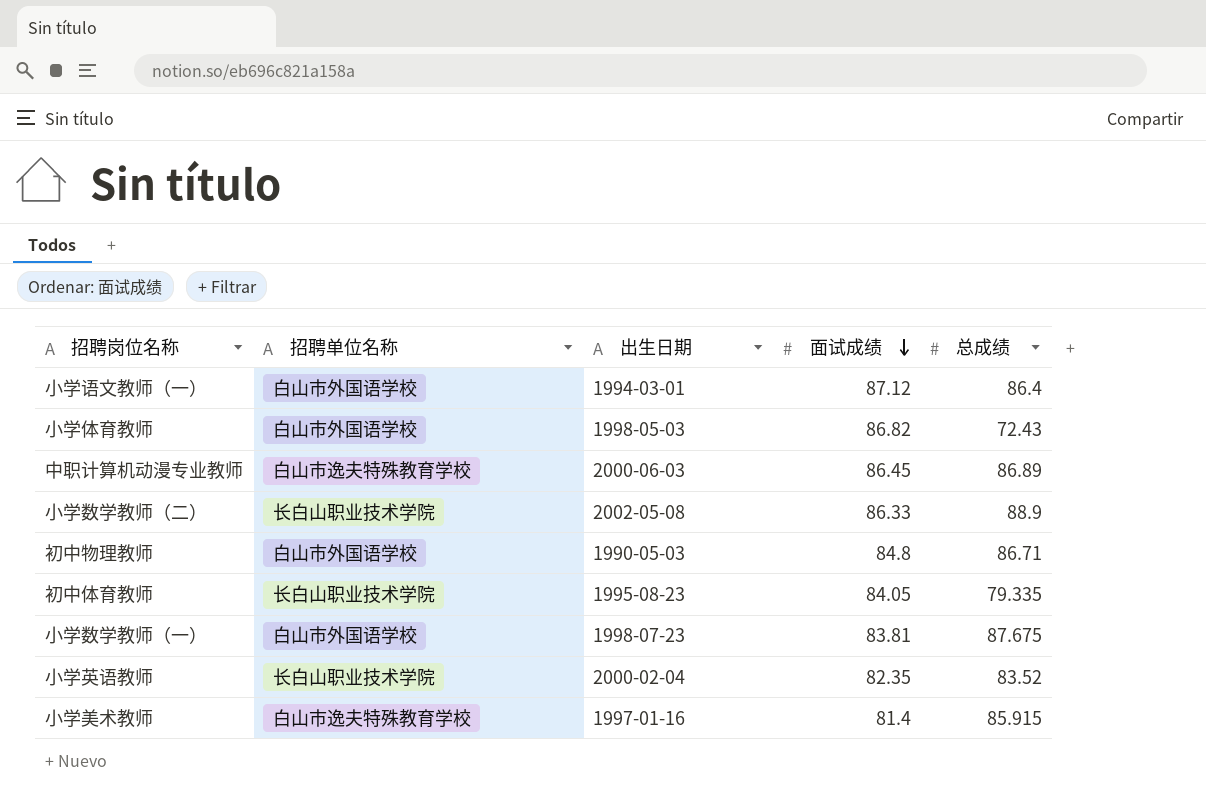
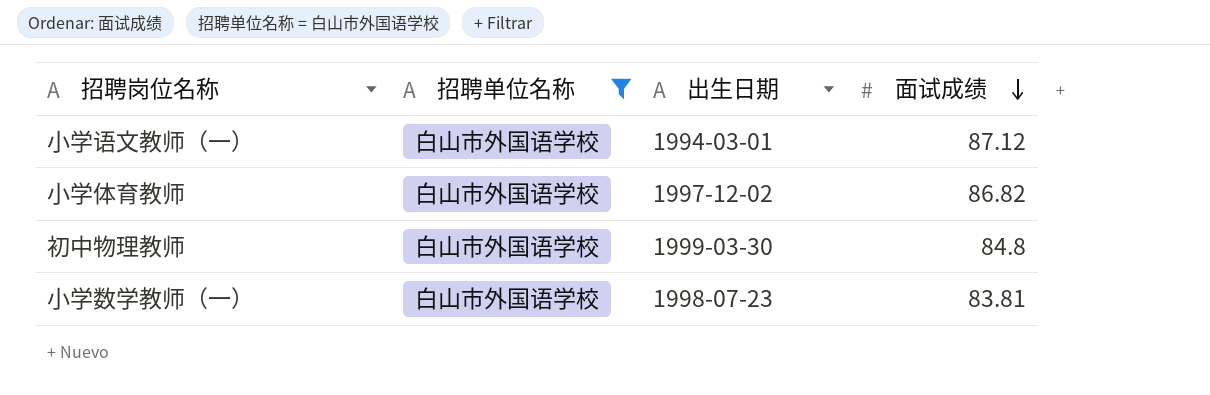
filter: none -> 招聘单位名称 = 白山市外国语学校
column 总成绩 | position: 5 -> none
小学体育教师 | 出生日期: 1998-05-03 -> 1997-12-02
初中物理教师 | 出生日期: 1990-05-03 -> 1999-03-30

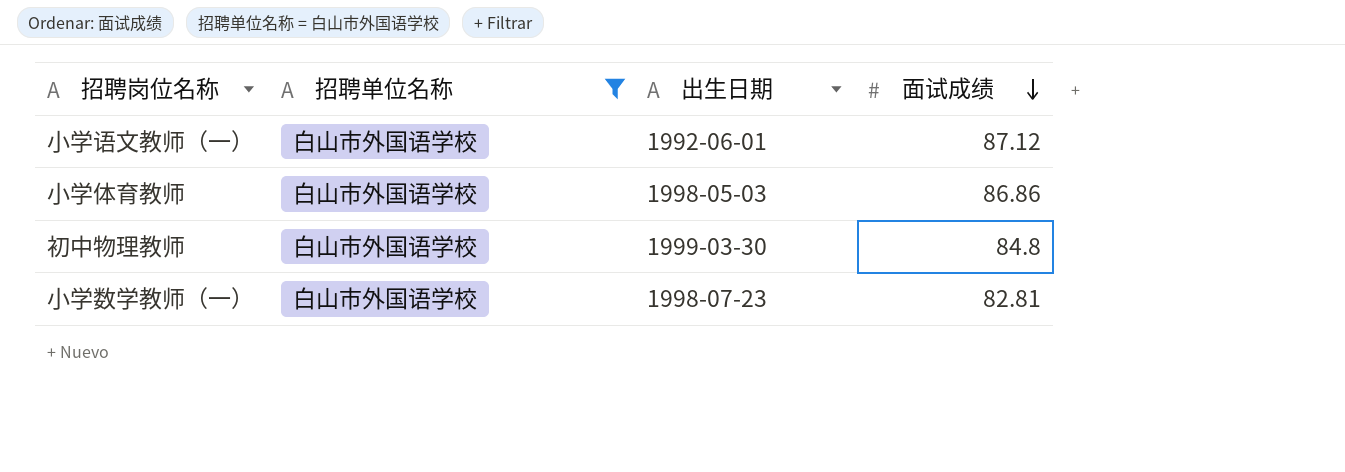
小学语文教师（一） | 出生日期: 1994-03-01 -> 1992-06-01
小学体育教师 | 出生日期: 1997-12-02 -> 1998-05-03
小学体育教师 | 面试成绩: 86.82 -> 86.86
小学数学教师（一） | 面试成绩: 83.81 -> 82.81

